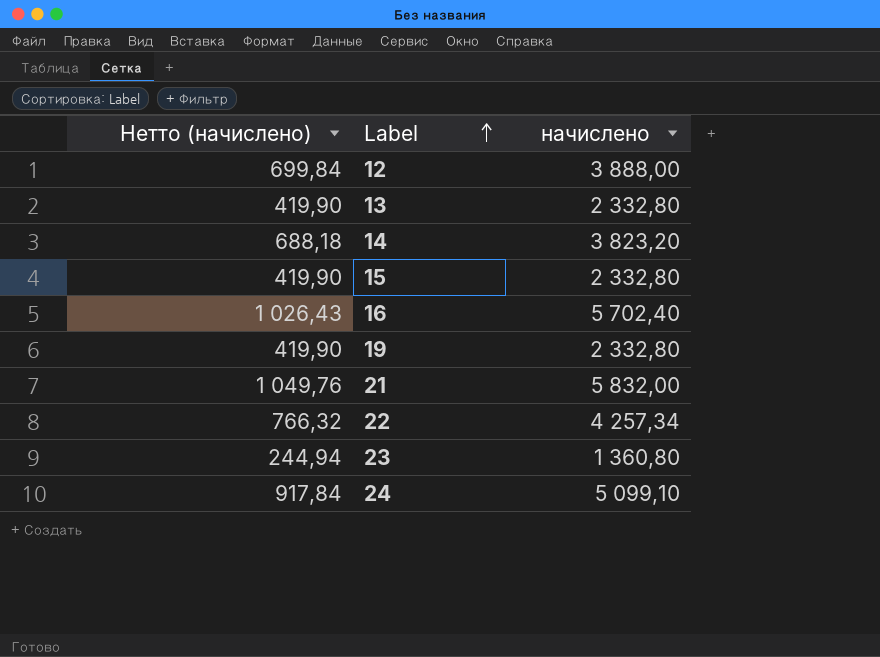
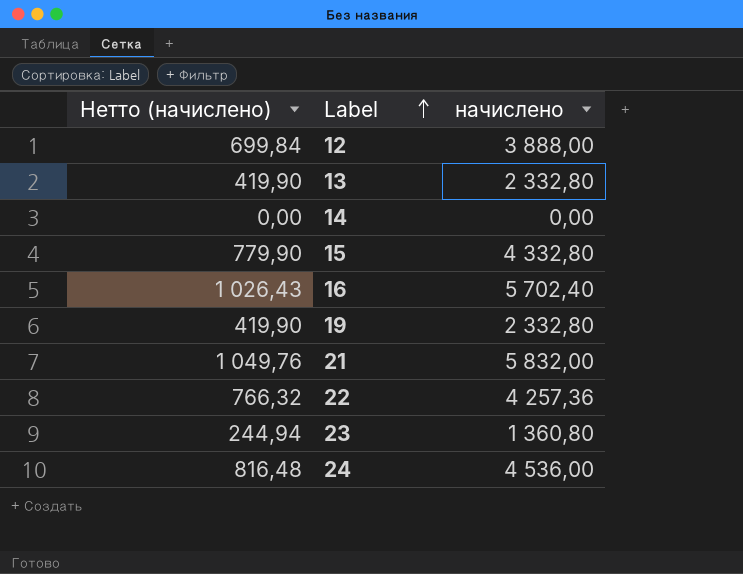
14 | Нетто (начислено): 688,18 -> 0,00
14 | начислено: 3 823,20 -> 0,00
15 | Нетто (начислено): 419,90 -> 779,90
15 | начислено: 2 332,80 -> 4 332,80
22 | начислено: 4 257,34 -> 4 257,36
24 | Нетто (начислено): 917,84 -> 816,48
24 | начислено: 5 099,10 -> 4 536,00

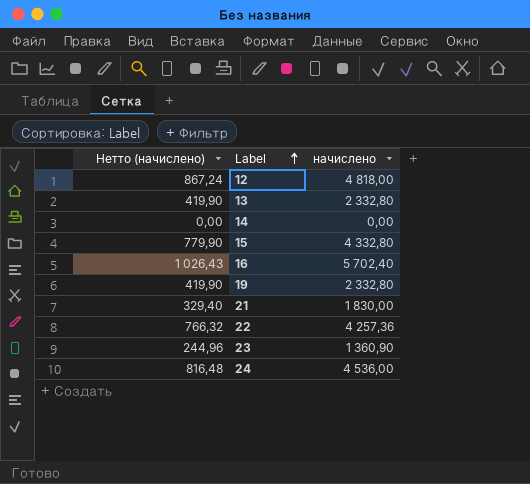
12 | Нетто (начислено): 699,84 -> 867,24
12 | начислено: 3 888,00 -> 4 818,00
21 | Нетто (начислено): 1 049,76 -> 329,40
21 | начислено: 5 832,00 -> 1 830,00
23 | Нетто (начислено): 244,94 -> 244,96
23 | начислено: 1 360,80 -> 1 360,90

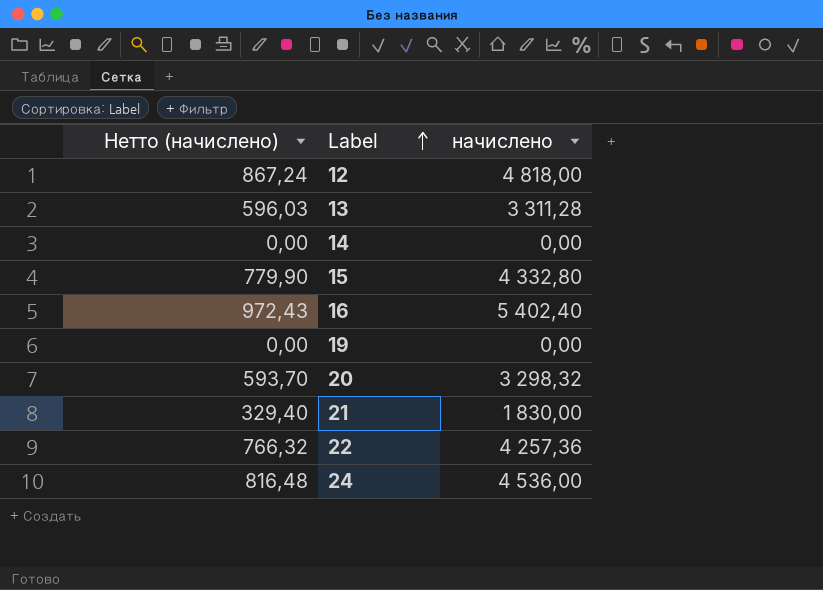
row 23: 244,96 | 1 360,90 -> none
13 | Нетто (начислено): 419,90 -> 596,03
13 | начислено: 2 332,80 -> 3 311,28
16 | Нетто (начислено): 1 026,43 -> 972,43
16 | начислено: 5 702,40 -> 5 402,40
19 | Нетто (начислено): 419,90 -> 0,00
19 | начислено: 2 332,80 -> 0,00
row 20: none -> 593,70 | 3 298,32

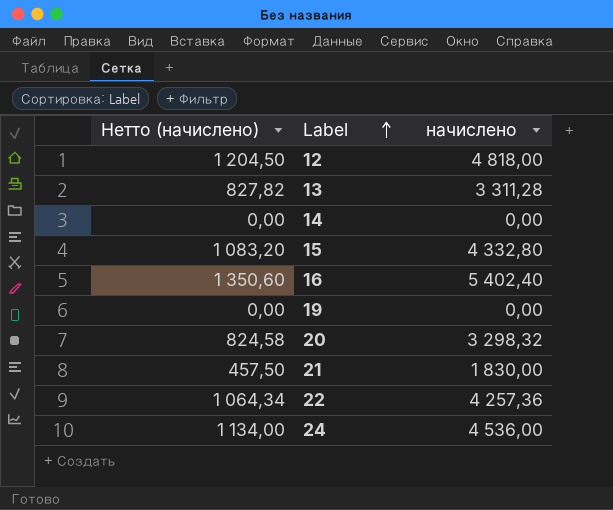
column Нетто (начислено) | formula: [начислено] * 0,18 -> [начислено] * 0,25

